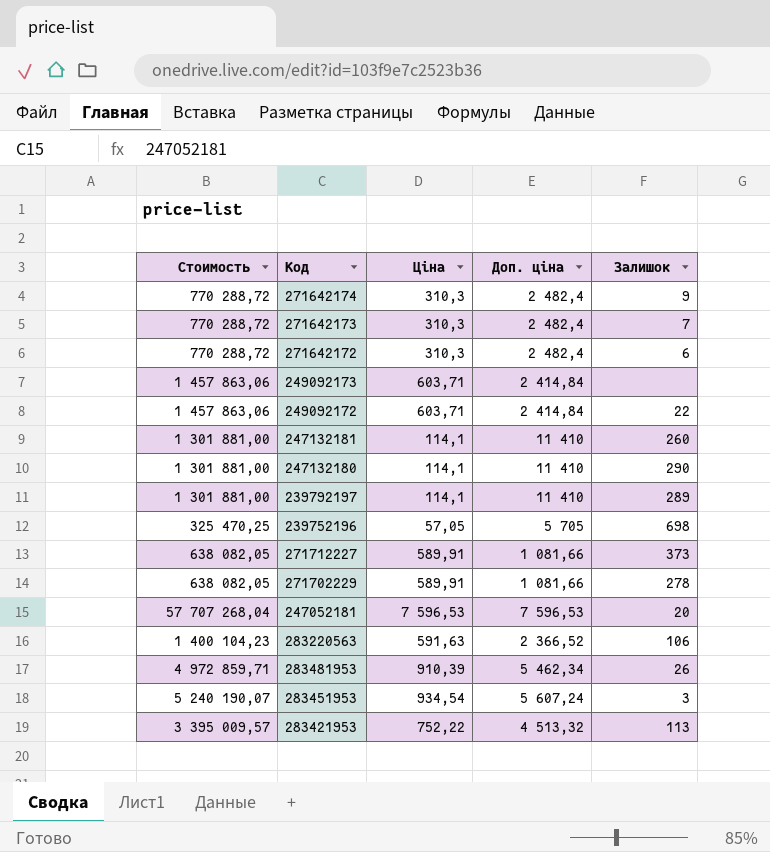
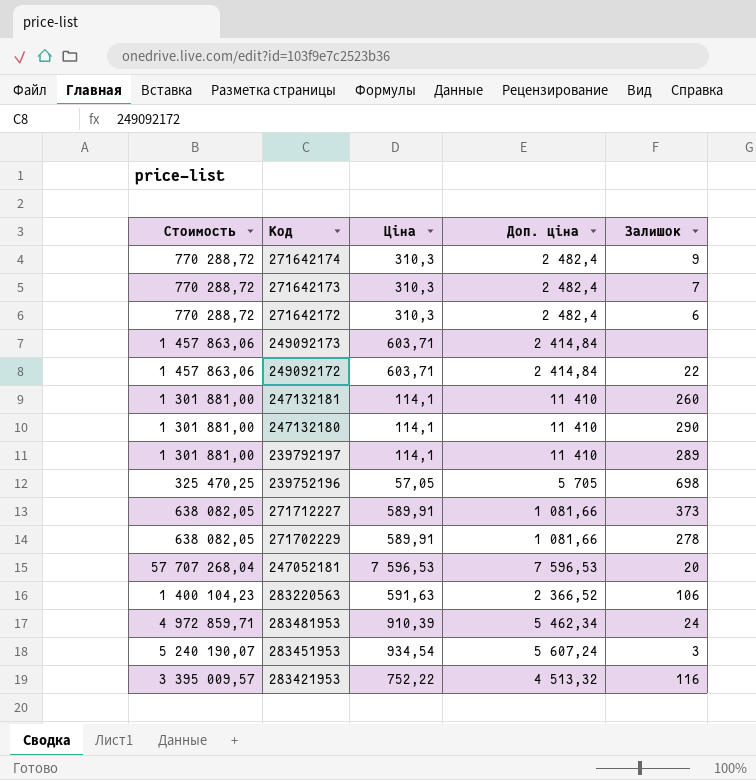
283481953 | Залишок: 26 -> 24
283421953 | Залишок: 113 -> 116

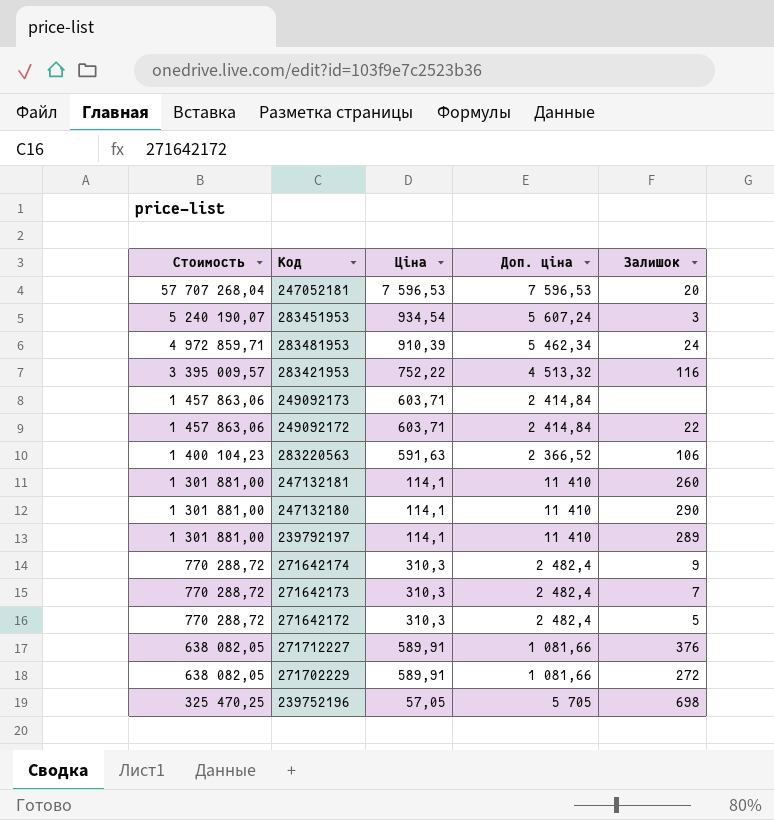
row order: none -> Стоимость descending
271642172 | Залишок: 6 -> 5
271712227 | Залишок: 373 -> 376
271702229 | Залишок: 278 -> 272

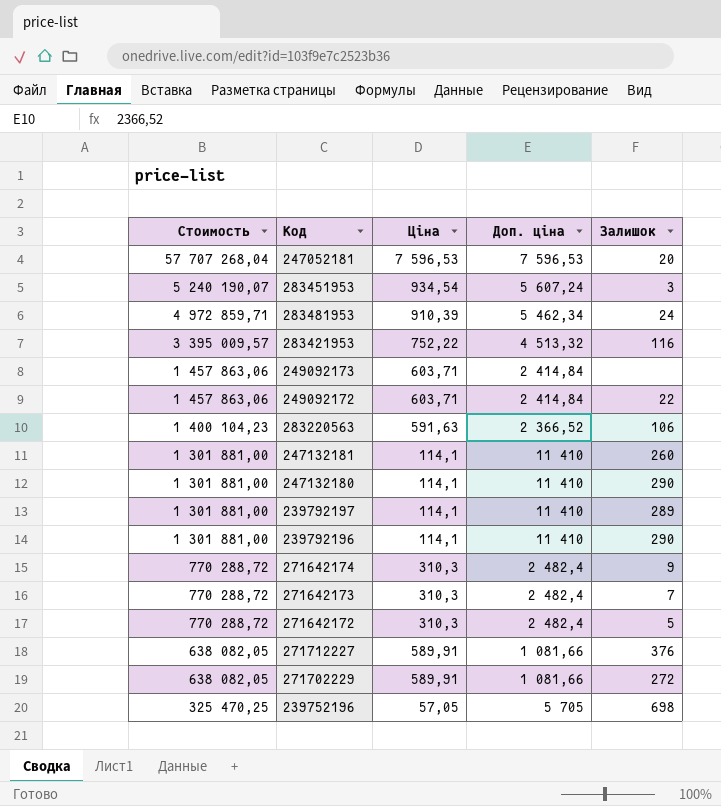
row 239792196: none -> 1 301 881,00 | 114,1 | 11 410 | 290

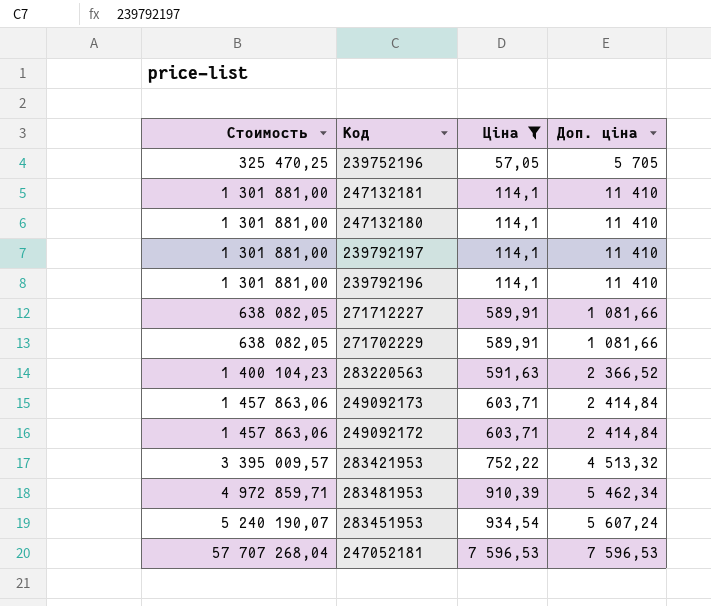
filter: none -> Ціна != 310,3
row order: Стоимость descending -> Ціна ascending
column Залишок | position: 5 -> none

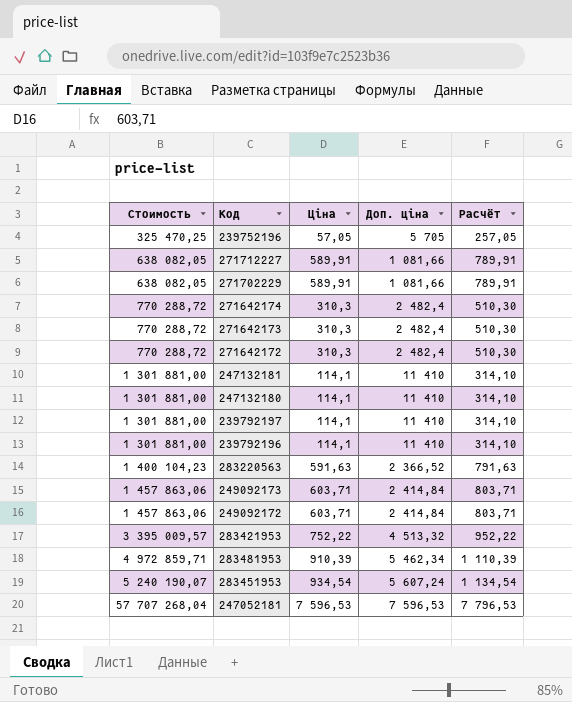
filter: Ціна != 310,3 -> none
row order: Ціна ascending -> Стоимость ascending
column Расчёт | formula: none -> [Ціна] + 200

